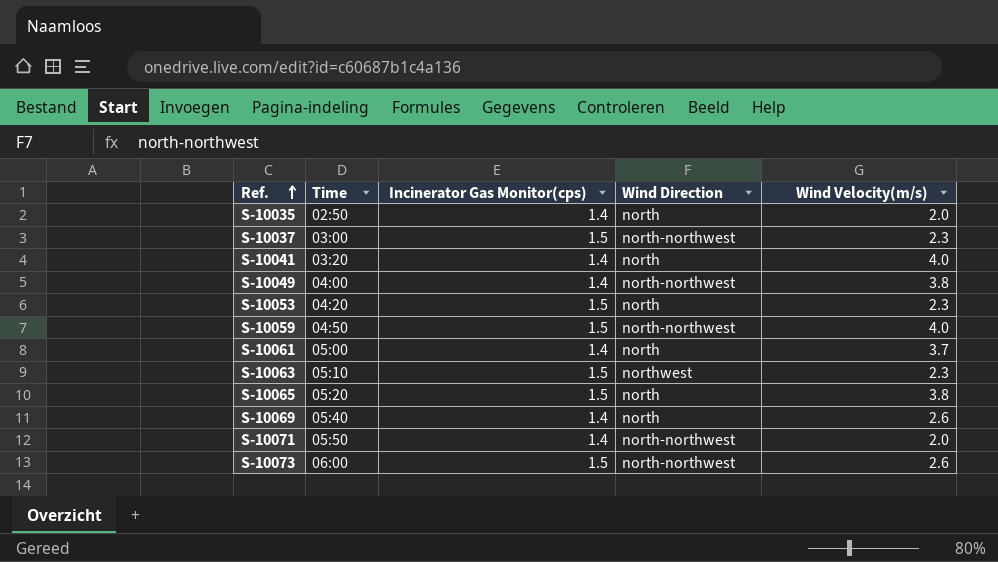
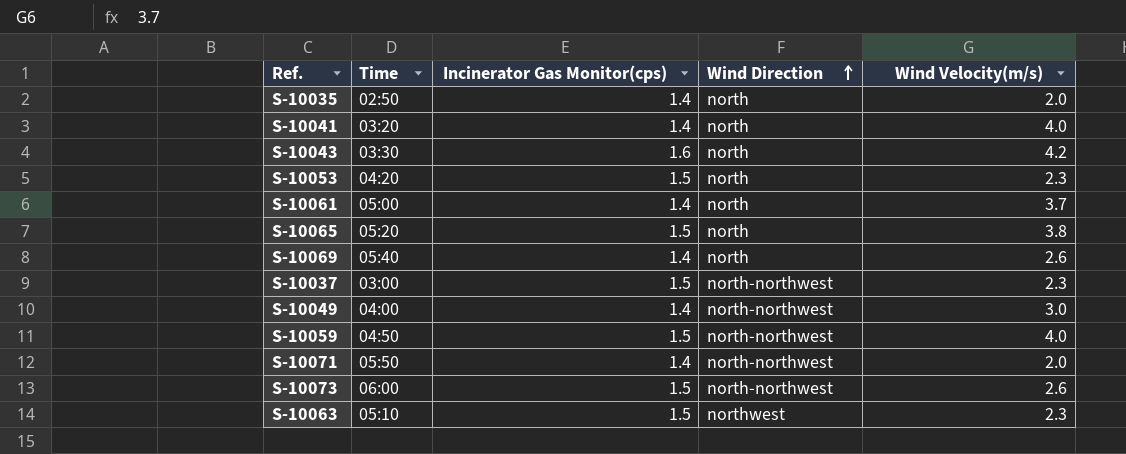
row order: Ref. ascending -> Wind Direction ascending
row S-10043: none -> 03:30 | 1.6 | north | 4.2
S-10049 | Wind Velocity(m/s): 3.8 -> 3.0

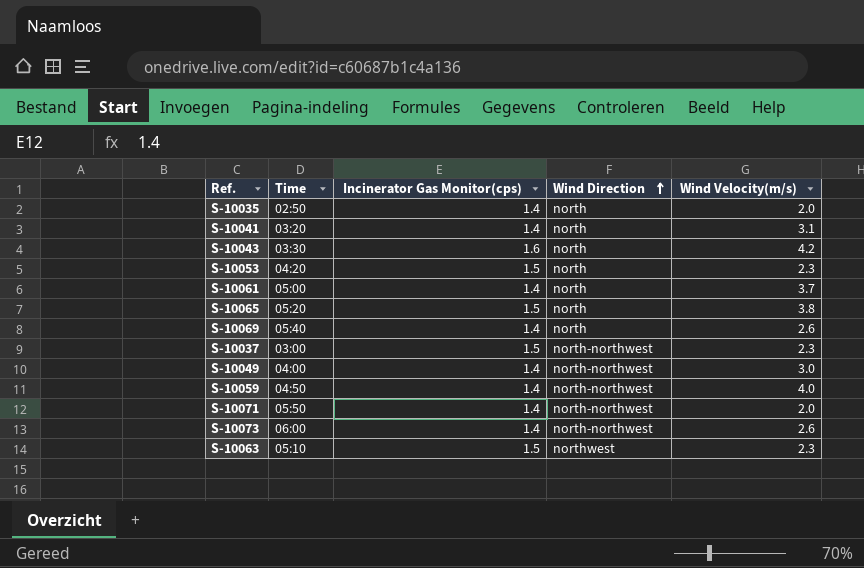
S-10041 | Wind Velocity(m/s): 4.0 -> 3.1
S-10059 | Incinerator Gas Monitor(cps): 1.5 -> 1.4
S-10073 | Incinerator Gas Monitor(cps): 1.5 -> 1.4

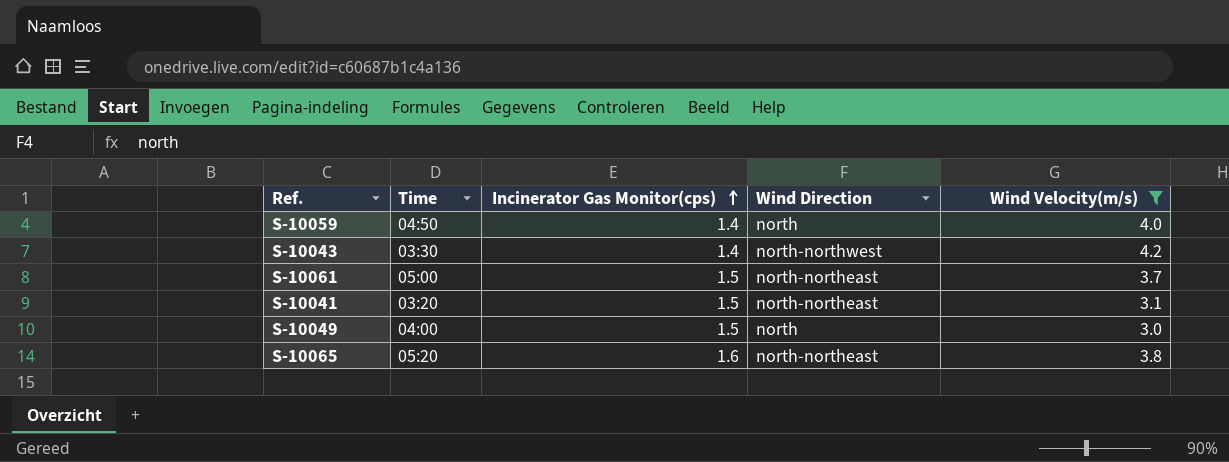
filter: none -> Wind Velocity(m/s) >= 3.0
row order: Wind Direction ascending -> Incinerator Gas Monitor(cps) ascending
S-10059 | Wind Direction: north-northwest -> north
S-10043 | Incinerator Gas Monitor(cps): 1.6 -> 1.4
S-10043 | Wind Direction: north -> north-northwest
S-10061 | Incinerator Gas Monitor(cps): 1.4 -> 1.5
S-10061 | Wind Direction: north -> north-northeast
S-10041 | Incinerator Gas Monitor(cps): 1.4 -> 1.5
S-10041 | Wind Direction: north -> north-northeast
S-10049 | Incinerator Gas Monitor(cps): 1.4 -> 1.5
S-10049 | Wind Direction: north-northwest -> north
S-10065 | Incinerator Gas Monitor(cps): 1.5 -> 1.6
S-10065 | Wind Direction: north -> north-northeast

